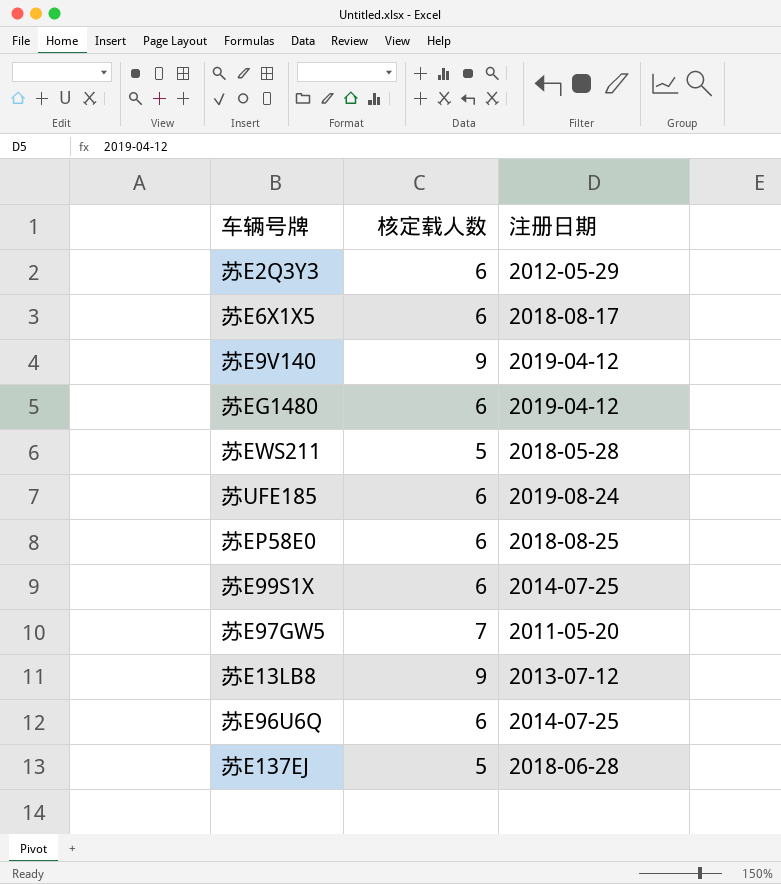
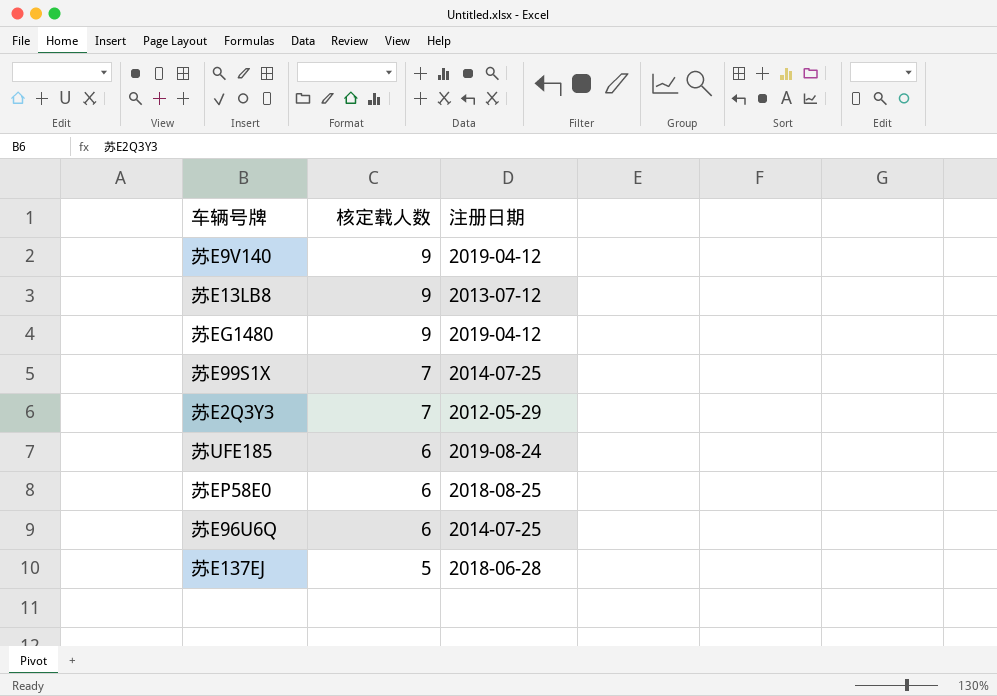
row order: none -> 核定载人数 descending
row 苏E6X1X5: 6 | 2018-08-17 -> none
row 苏EWS211: 5 | 2018-05-28 -> none
row 苏E97GW5: 7 | 2011-05-20 -> none
苏EG1480 | 核定载人数: 6 -> 9
苏E99S1X | 核定载人数: 6 -> 7
苏E2Q3Y3 | 核定载人数: 6 -> 7

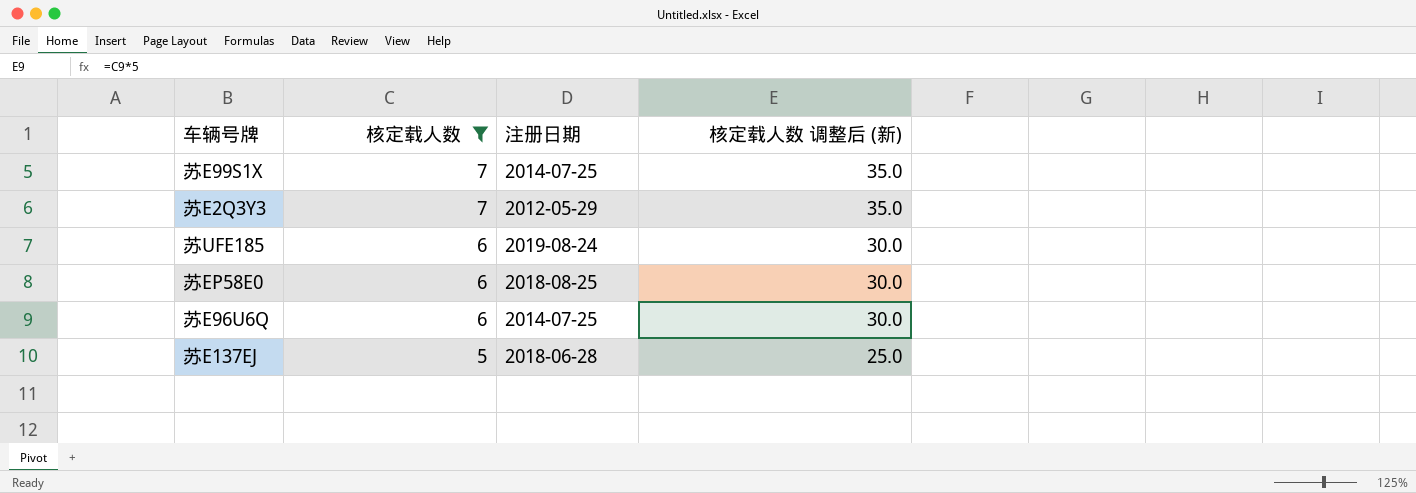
filter: none -> 核定载人数 != 9
column 核定载人数 调整后 (新) | formula: none -> [核定载人数] * 5

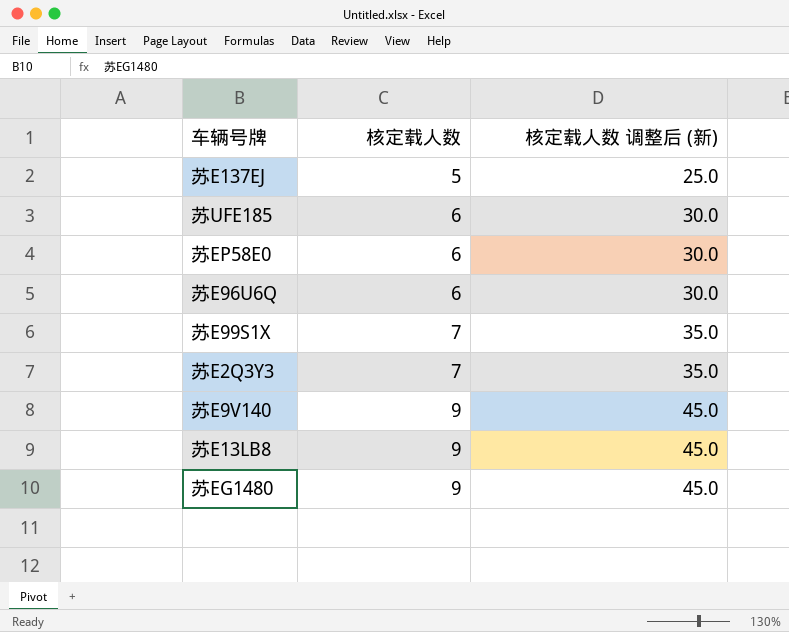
filter: 核定载人数 != 9 -> none
row order: 核定载人数 descending -> 核定载人数 ascending
column 注册日期 | position: 3 -> none

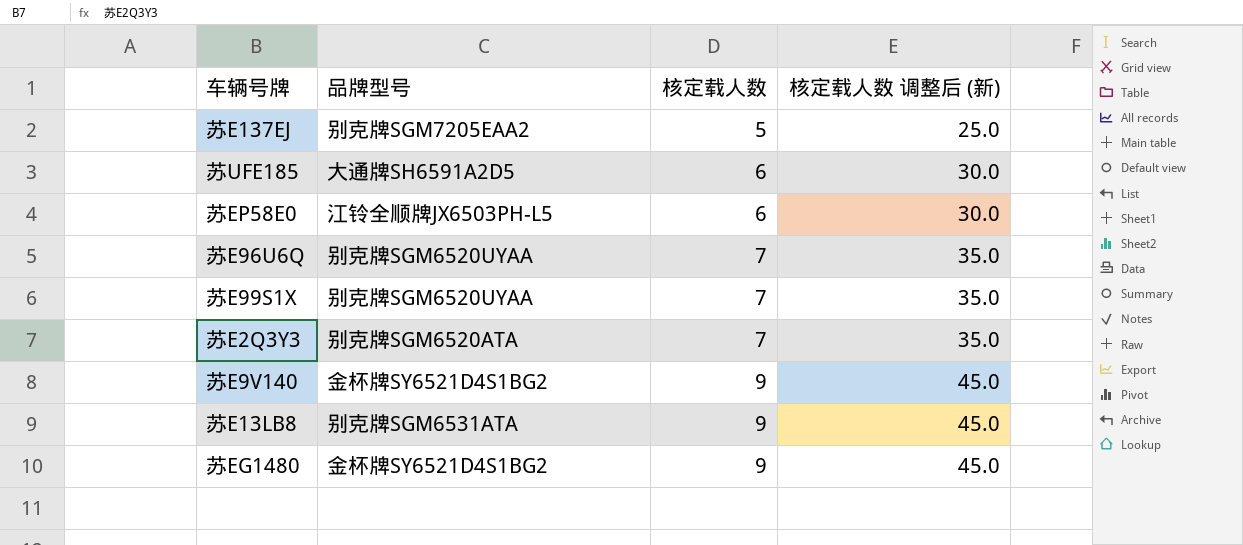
column 品牌型号 | position: none -> 2
苏E96U6Q | 核定载人数: 6 -> 7
苏E96U6Q | 核定载人数 调整后 (新): 30.0 -> 35.0

